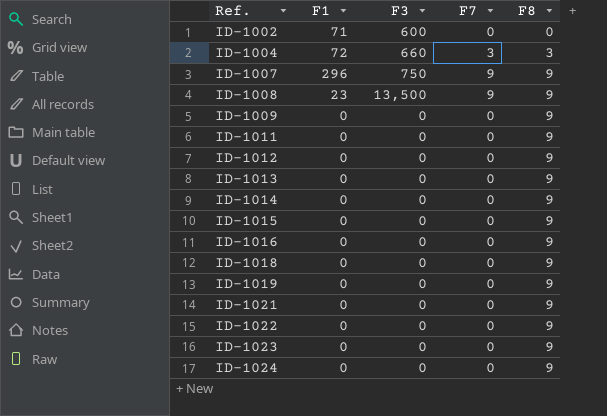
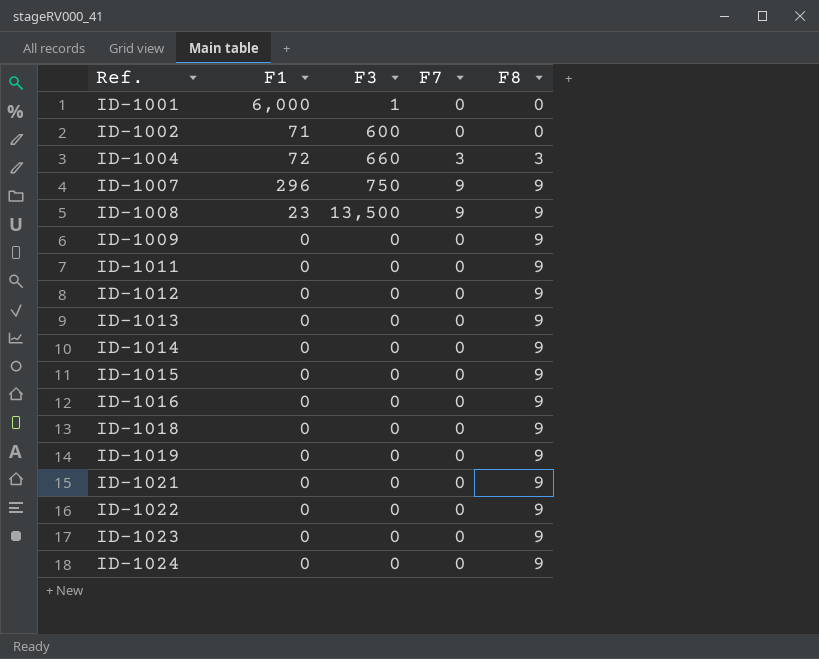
row ID-1001: none -> 6,000 | 1 | 0 | 0

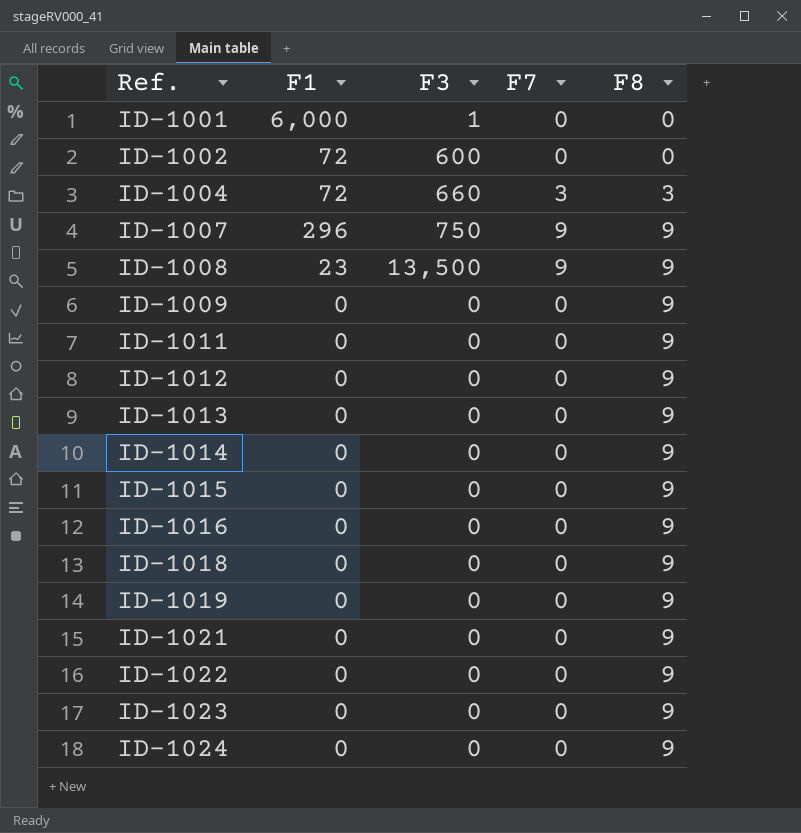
ID-1002 | F1: 71 -> 72

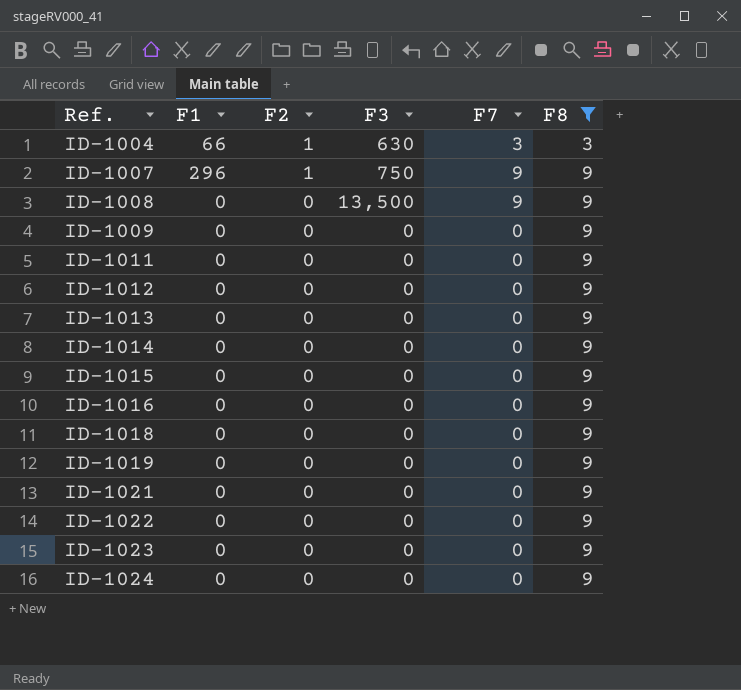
filter: none -> F8 != 0
column F2 | position: none -> 3
ID-1004 | F1: 72 -> 66
ID-1004 | F3: 660 -> 630
ID-1008 | F1: 23 -> 0

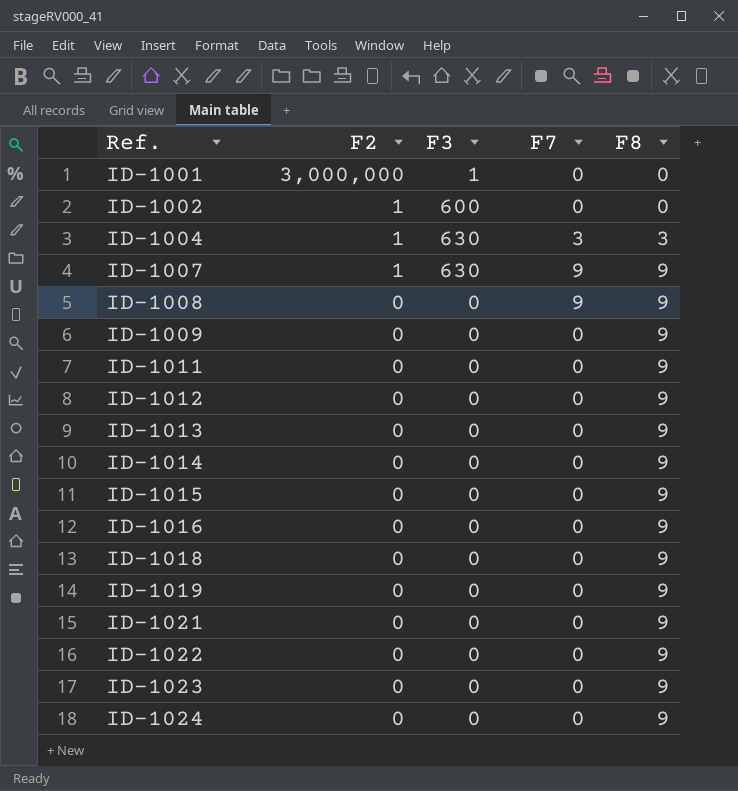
filter: F8 != 0 -> none
column F1 | position: 2 -> none
ID-1007 | F3: 750 -> 630
ID-1008 | F3: 13,500 -> 0

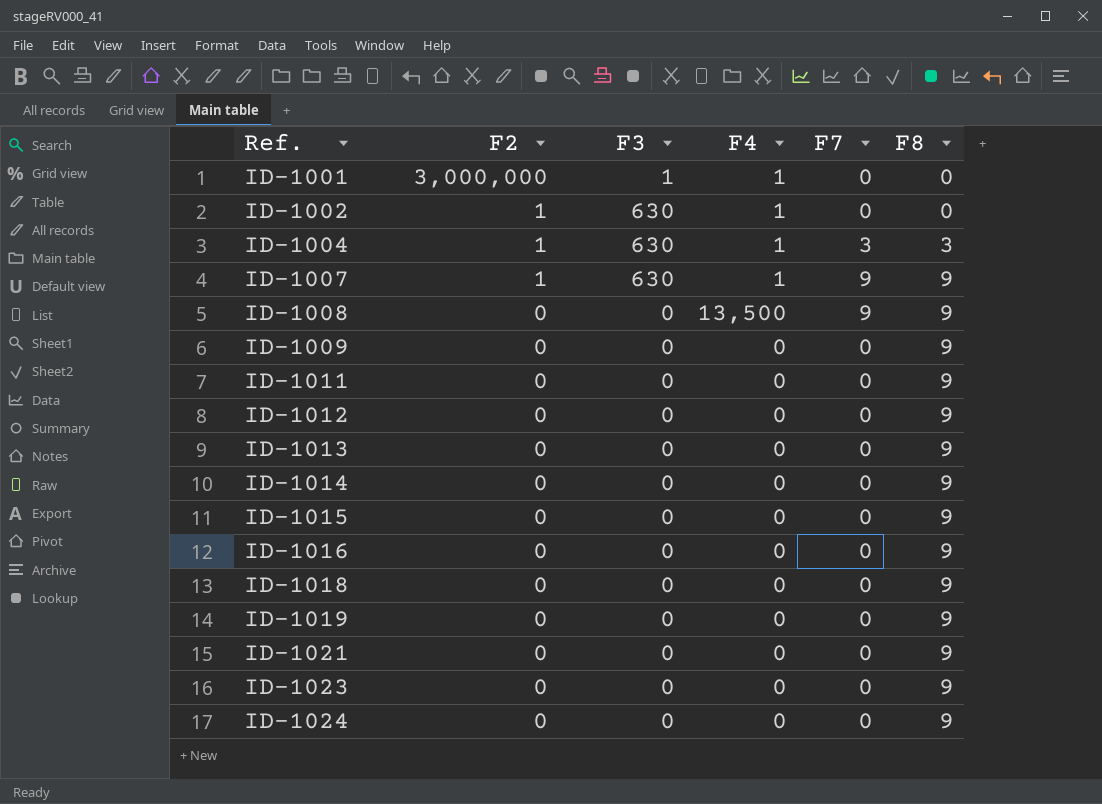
column F4 | position: none -> 4
row ID-1022: 0 | 0 | 0 | 9 -> none
ID-1002 | F3: 600 -> 630

